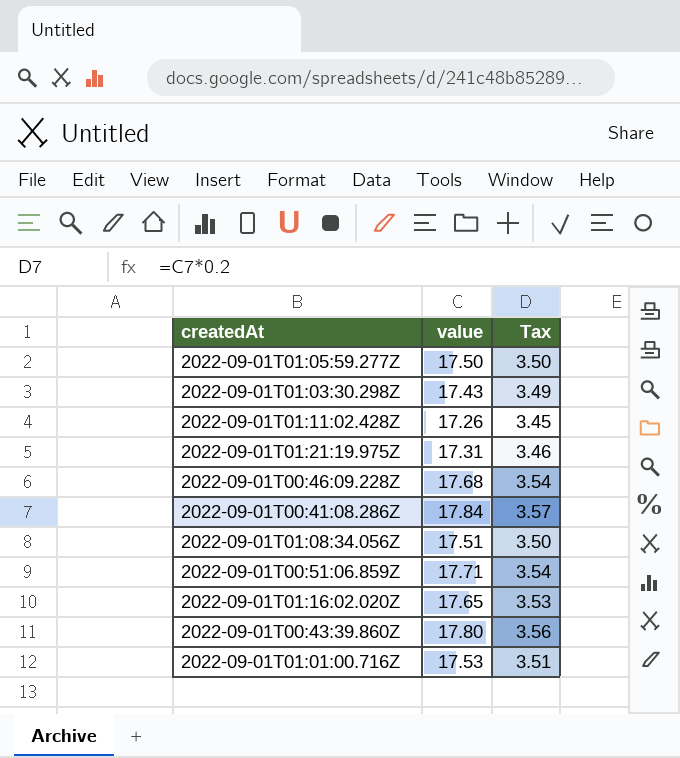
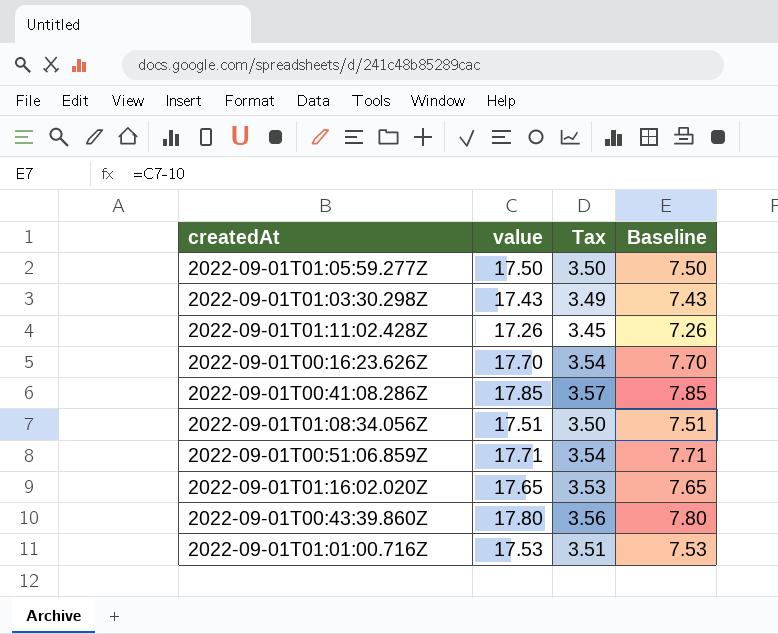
column Baseline | formula: none -> [value] - 10
row 2022-09-01T01:21:19.975Z: 17.31 | 3.46 -> none
row 2022-09-01T00:46:09.228Z: 17.68 | 3.54 -> none
row 2022-09-01T00:16:23.626Z: none -> 17.70 | 3.54 | 7.70
2022-09-01T00:41:08.286Z | value: 17.84 -> 17.85

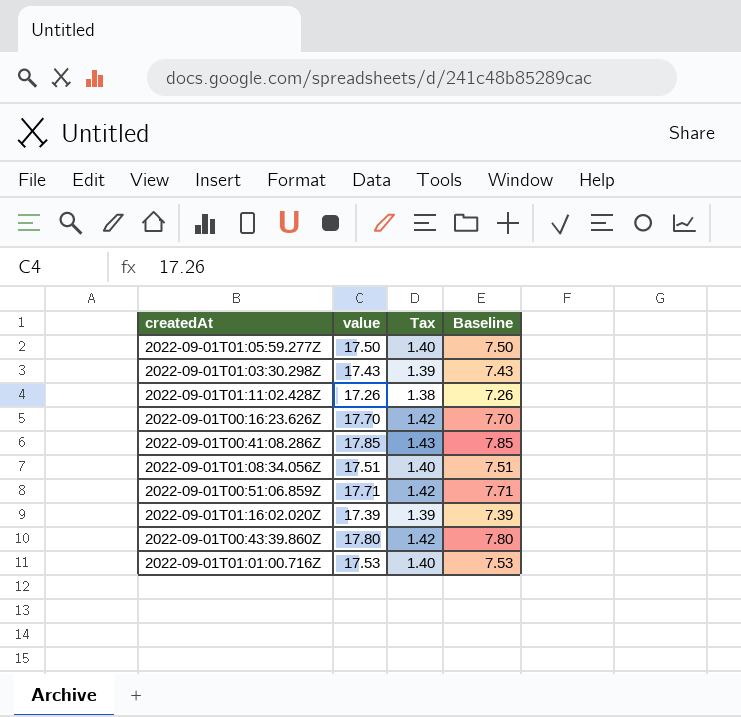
column Tax | formula: [value] * 0.2 -> [value] * 0.08
2022-09-01T01:16:02.020Z | value: 17.65 -> 17.39
2022-09-01T01:16:02.020Z | Baseline: 7.65 -> 7.39

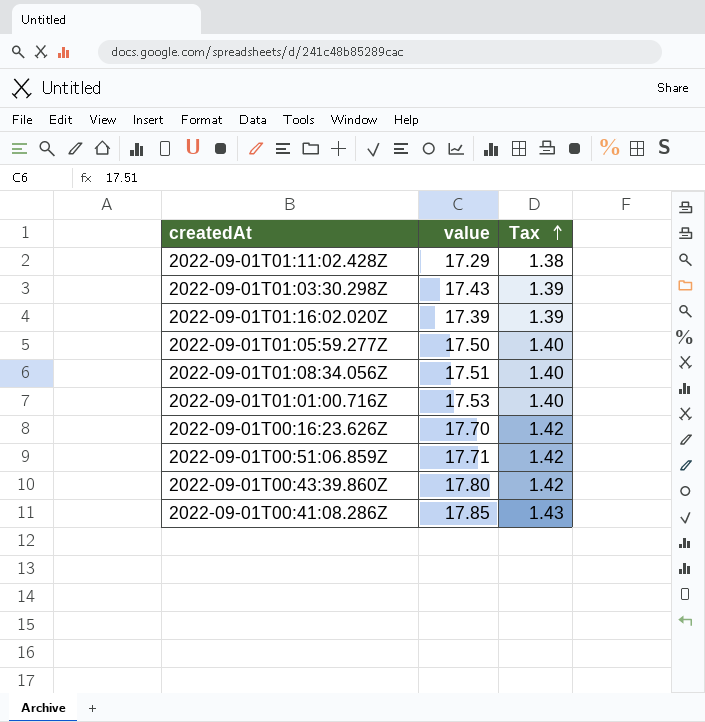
row order: none -> Tax ascending
column Baseline | formula: [value] - 10 -> none
2022-09-01T01:11:02.428Z | value: 17.26 -> 17.29

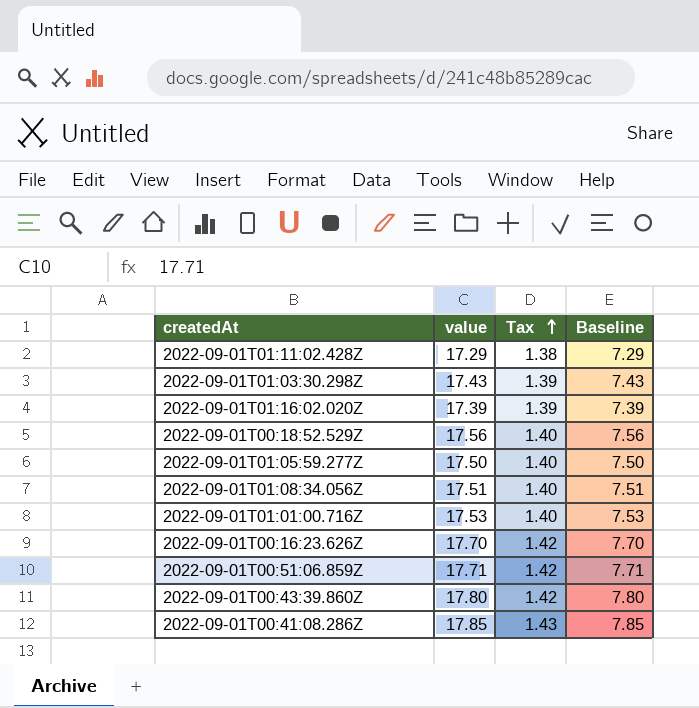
column Baseline | formula: none -> [value] - 10
row 2022-09-01T00:18:52.529Z: none -> 17.56 | 1.40 | 7.56

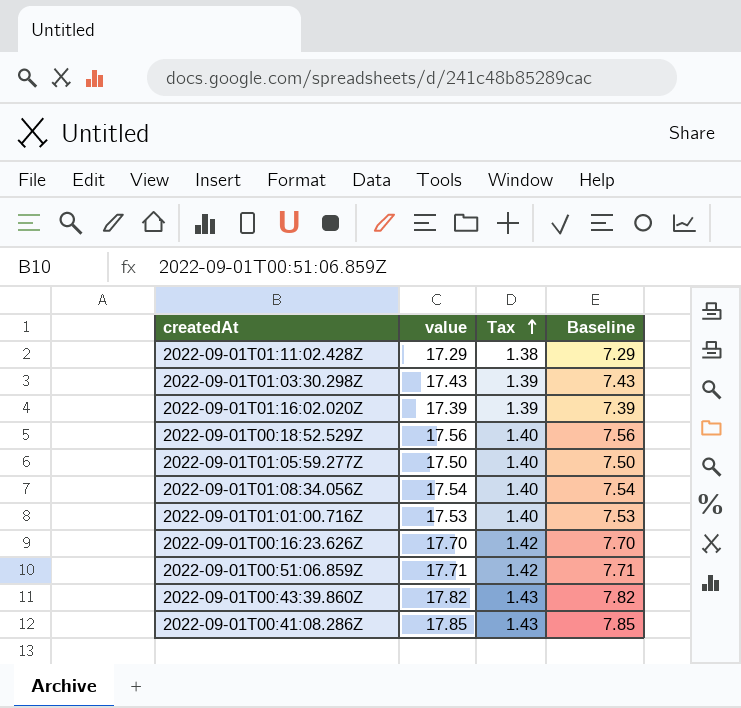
2022-09-01T01:08:34.056Z | value: 17.51 -> 17.54
2022-09-01T01:08:34.056Z | Baseline: 7.51 -> 7.54
2022-09-01T00:43:39.860Z | value: 17.80 -> 17.82
2022-09-01T00:43:39.860Z | Tax: 1.42 -> 1.43
2022-09-01T00:43:39.860Z | Baseline: 7.80 -> 7.82

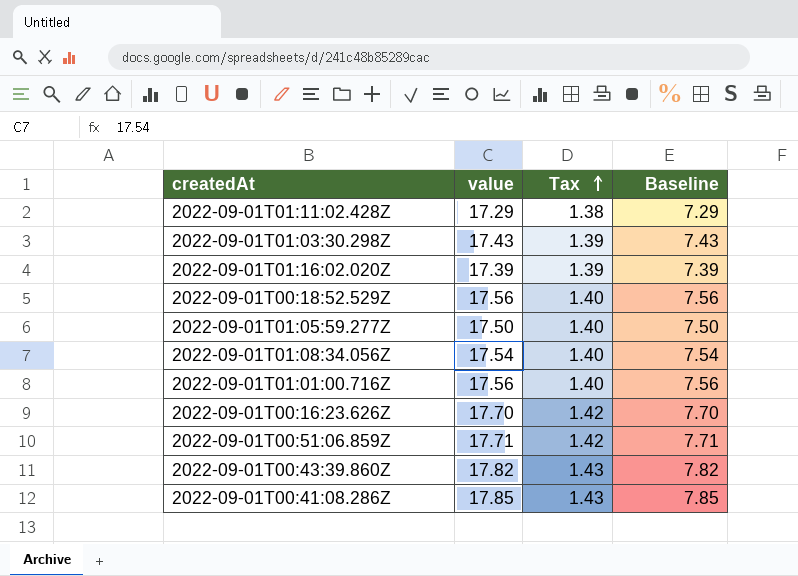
2022-09-01T01:01:00.716Z | value: 17.53 -> 17.56
2022-09-01T01:01:00.716Z | Baseline: 7.53 -> 7.56

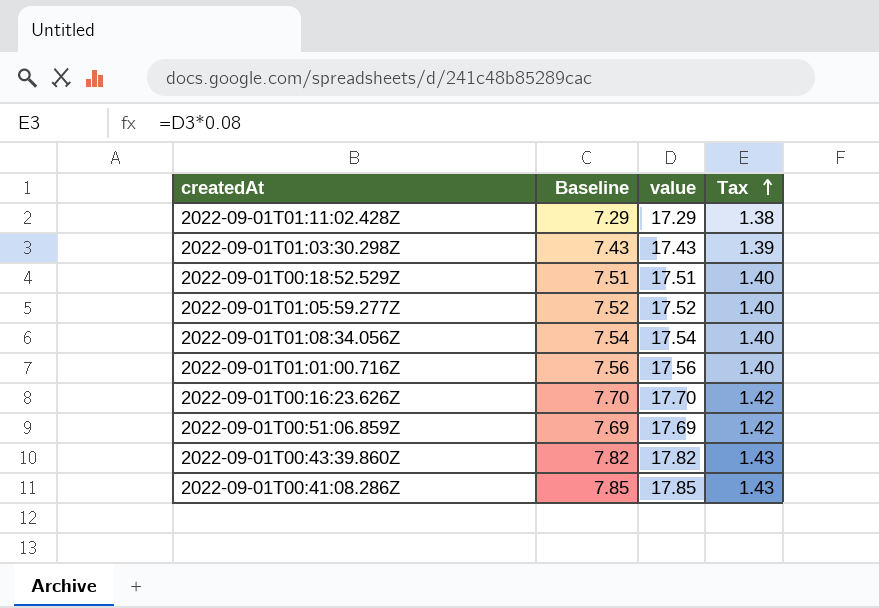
column Baseline | position: 4 -> 2
row 2022-09-01T01:16:02.020Z: 17.39 | 1.39 | 7.39 -> none
2022-09-01T00:18:52.529Z | Baseline: 7.56 -> 7.51
2022-09-01T00:18:52.529Z | value: 17.56 -> 17.51
2022-09-01T01:05:59.277Z | Baseline: 7.50 -> 7.52
2022-09-01T01:05:59.277Z | value: 17.50 -> 17.52
2022-09-01T00:51:06.859Z | Baseline: 7.71 -> 7.69
2022-09-01T00:51:06.859Z | value: 17.71 -> 17.69

